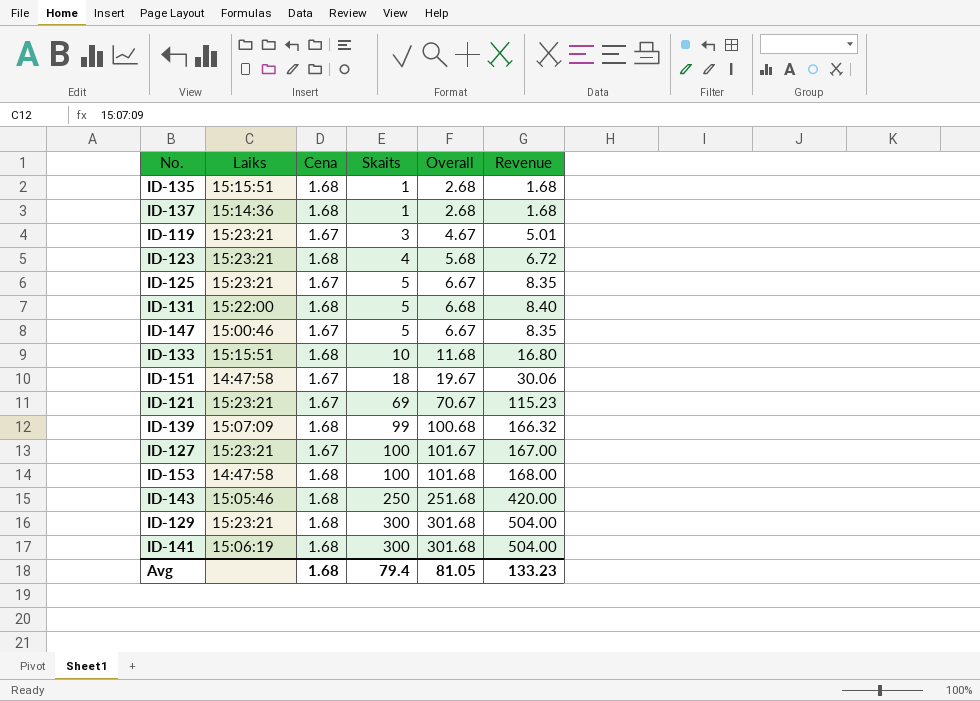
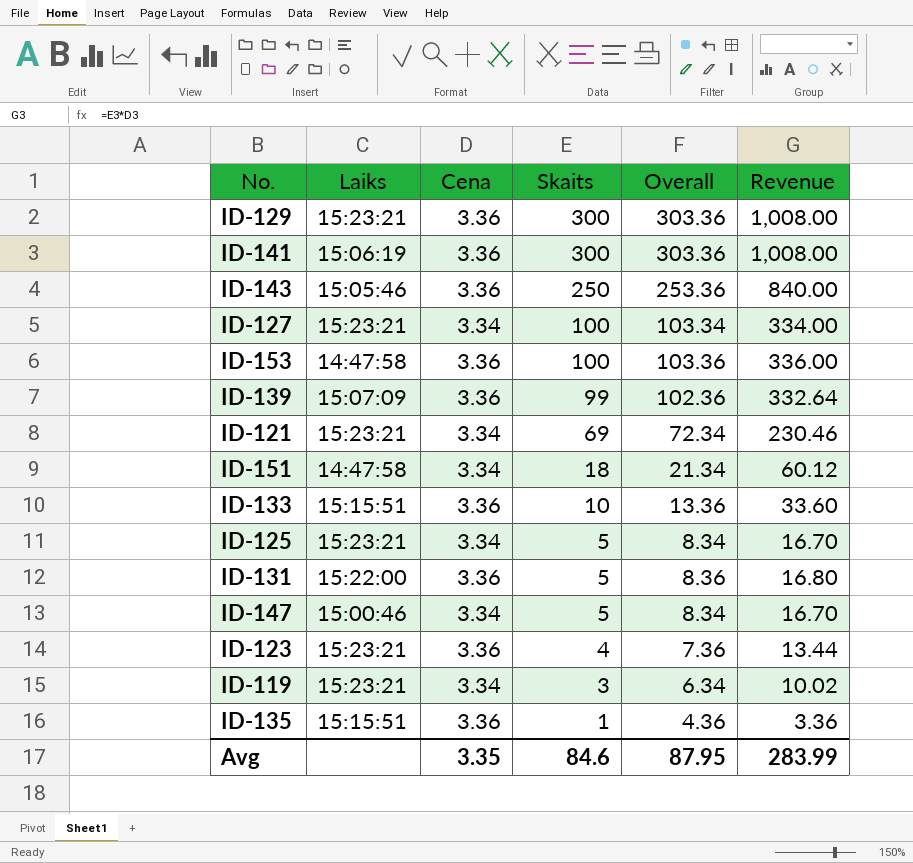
row order: Skaits ascending -> Skaits descending
row ID-137: 15:14:36 | 1.68 | 1 | 2.68 | 1.68 -> none
ID-129 | Cena: 1.68 -> 3.36
ID-129 | Overall: 301.68 -> 303.36
ID-129 | Revenue: 504.00 -> 1,008.00
ID-141 | Cena: 1.68 -> 3.36
ID-141 | Overall: 301.68 -> 303.36
ID-141 | Revenue: 504.00 -> 1,008.00
ID-143 | Cena: 1.68 -> 3.36
ID-143 | Overall: 251.68 -> 253.36
ID-143 | Revenue: 420.00 -> 840.00
ID-127 | Cena: 1.67 -> 3.34
ID-127 | Overall: 101.67 -> 103.34
ID-127 | Revenue: 167.00 -> 334.00
ID-153 | Cena: 1.68 -> 3.36
ID-153 | Overall: 101.68 -> 103.36
ID-153 | Revenue: 168.00 -> 336.00
ID-139 | Cena: 1.68 -> 3.36
ID-139 | Overall: 100.68 -> 102.36
ID-139 | Revenue: 166.32 -> 332.64
ID-121 | Cena: 1.67 -> 3.34
ID-121 | Overall: 70.67 -> 72.34
ID-121 | Revenue: 115.23 -> 230.46
ID-151 | Cena: 1.67 -> 3.34
ID-151 | Overall: 19.67 -> 21.34
ID-151 | Revenue: 30.06 -> 60.12
ID-133 | Cena: 1.68 -> 3.36
ID-133 | Overall: 11.68 -> 13.36
ID-133 | Revenue: 16.80 -> 33.60
ID-125 | Cena: 1.67 -> 3.34
ID-125 | Overall: 6.67 -> 8.34
ID-125 | Revenue: 8.35 -> 16.70
ID-131 | Cena: 1.68 -> 3.36
ID-131 | Overall: 6.68 -> 8.36
ID-131 | Revenue: 8.40 -> 16.80
ID-147 | Cena: 1.67 -> 3.34
ID-147 | Overall: 6.67 -> 8.34
ID-147 | Revenue: 8.35 -> 16.70
ID-123 | Cena: 1.68 -> 3.36
ID-123 | Overall: 5.68 -> 7.36
ID-123 | Revenue: 6.72 -> 13.44
ID-119 | Cena: 1.67 -> 3.34
ID-119 | Overall: 4.67 -> 6.34
ID-119 | Revenue: 5.01 -> 10.02
ID-135 | Cena: 1.68 -> 3.36
ID-135 | Overall: 2.68 -> 4.36
ID-135 | Revenue: 1.68 -> 3.36
Avg | Cena: 1.68 -> 3.35
Avg | Skaits: 79.4 -> 84.6
Avg | Overall: 81.05 -> 87.95
Avg | Revenue: 133.23 -> 283.99

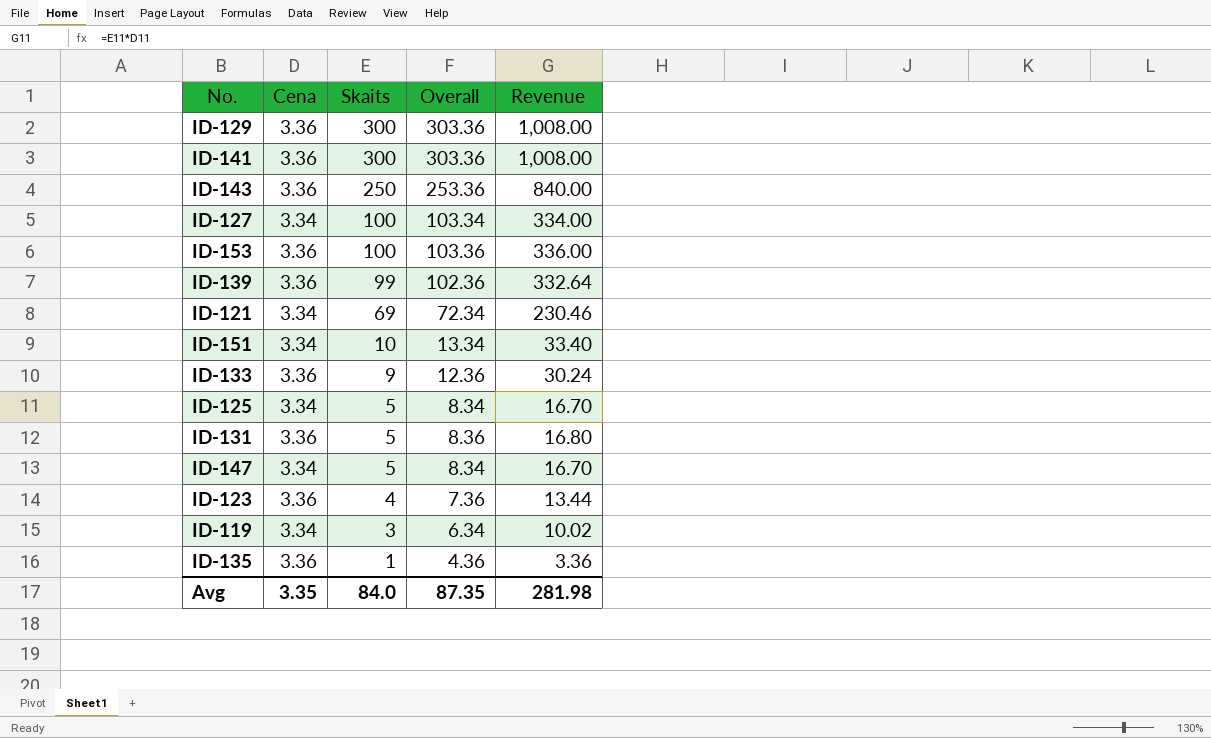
column Laiks | position: 2 -> none
ID-151 | Skaits: 18 -> 10
ID-151 | Overall: 21.34 -> 13.34
ID-151 | Revenue: 60.12 -> 33.40
ID-133 | Skaits: 10 -> 9
ID-133 | Overall: 13.36 -> 12.36
ID-133 | Revenue: 33.60 -> 30.24
Avg | Skaits: 84.6 -> 84.0
Avg | Overall: 87.95 -> 87.35
Avg | Revenue: 283.99 -> 281.98

